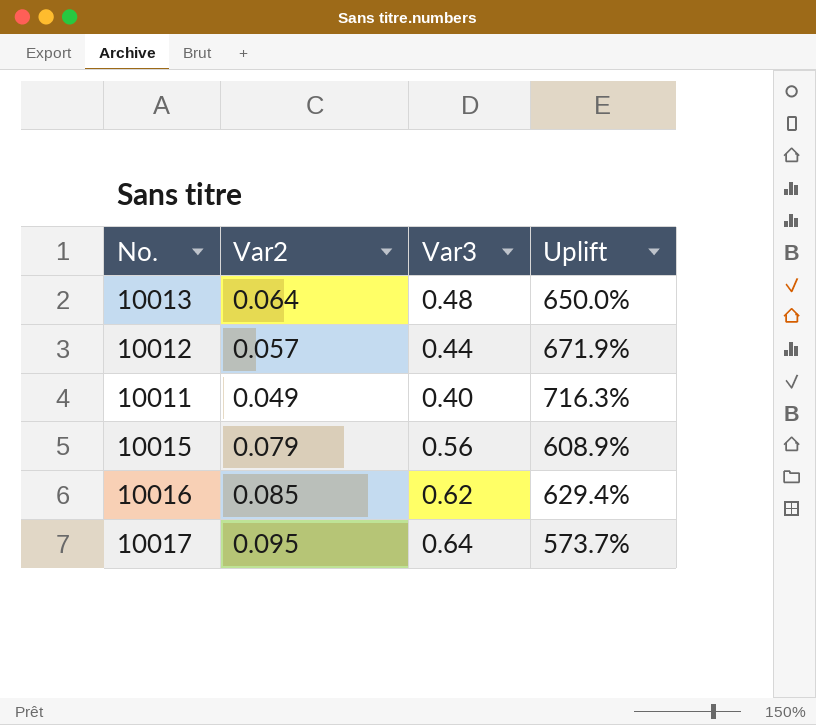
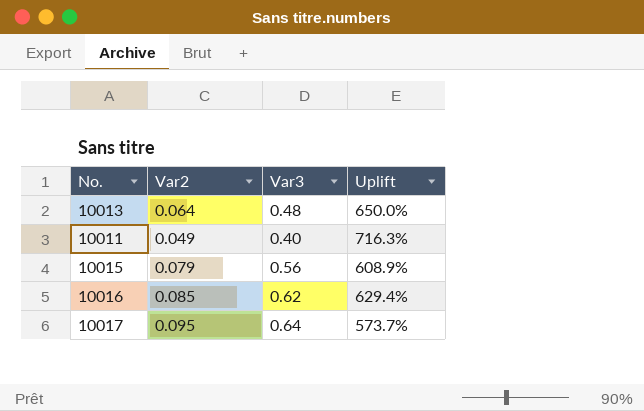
row 10012: 0.057 | 0.44 | 671.9% -> none

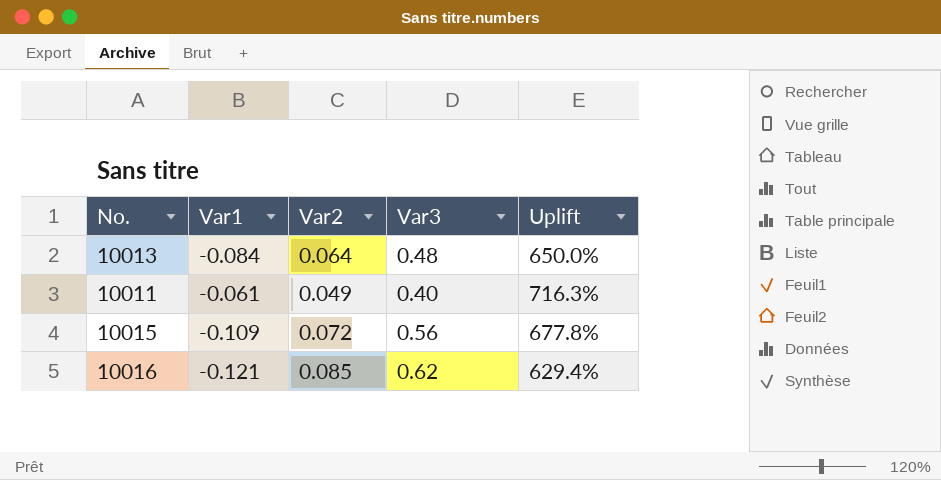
column Var1 | position: none -> 2
row 10017: 0.095 | 0.64 | 573.7% -> none
10015 | Var2: 0.079 -> 0.072
10015 | Uplift: 608.9% -> 677.8%

